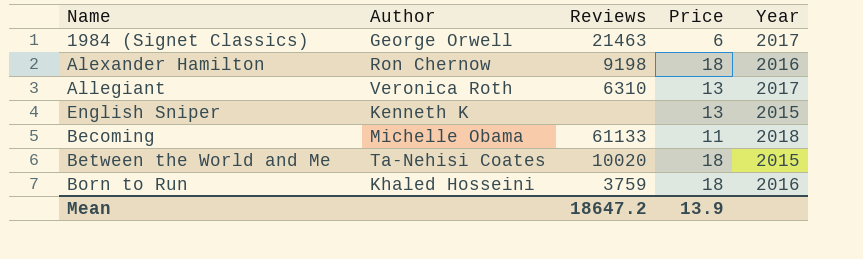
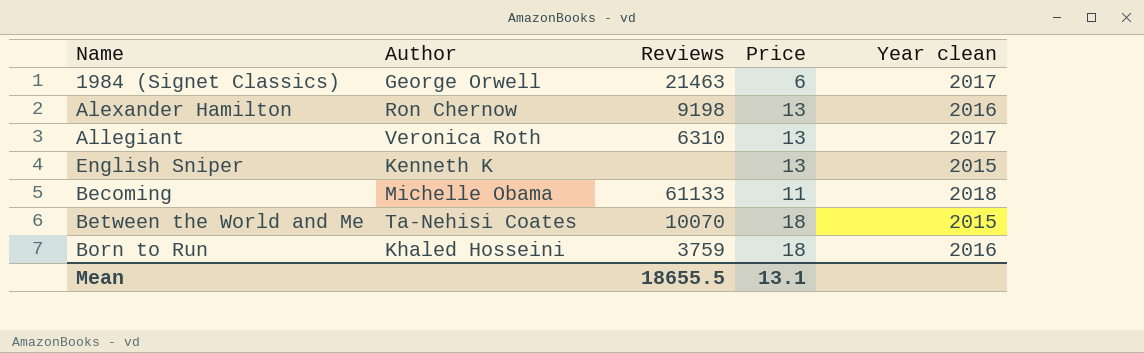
column name: Year -> Year clean
Alexander Hamilton | Price: 18 -> 13
Between the World and Me | Reviews: 10020 -> 10070
Mean | Reviews: 18647.2 -> 18655.5
Mean | Price: 13.9 -> 13.1

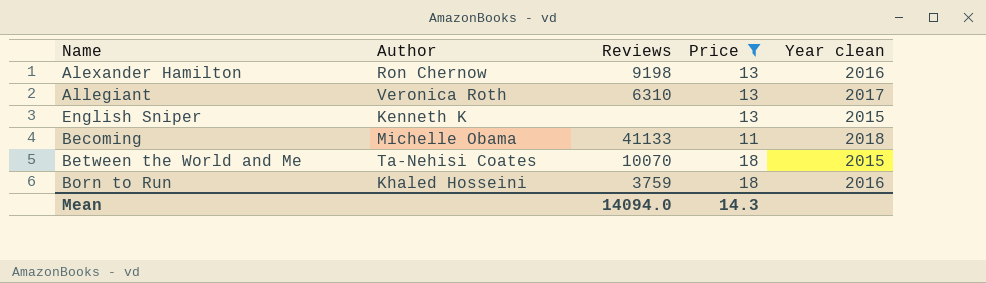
filter: none -> Price != 6
Becoming | Reviews: 61133 -> 41133
Mean | Reviews: 18655.5 -> 14094.0
Mean | Price: 13.1 -> 14.3

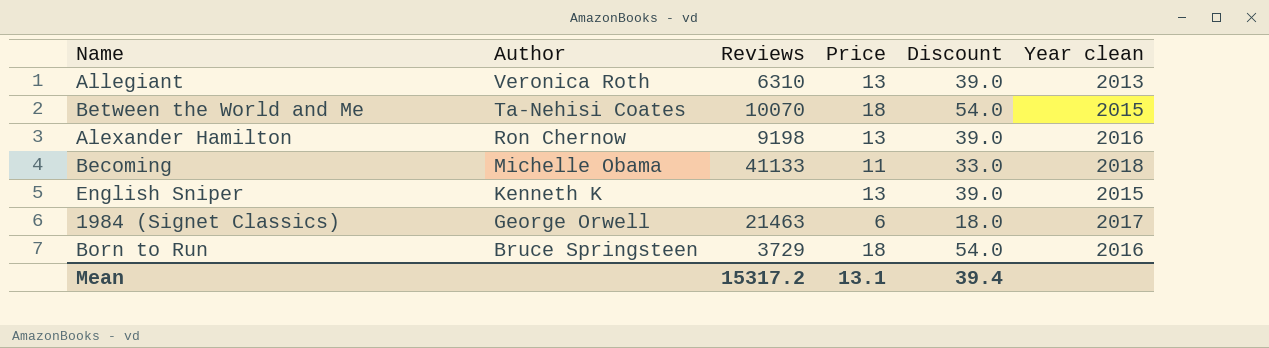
filter: Price != 6 -> none
row order: none -> Author descending
column Discount | formula: none -> [Price] * 3
Allegiant | Year clean: 2017 -> 2013
Born to Run | Author: Khaled Hosseini -> Bruce Springsteen
Born to Run | Reviews: 3759 -> 3729
Mean | Reviews: 14094.0 -> 15317.2
Mean | Price: 14.3 -> 13.1

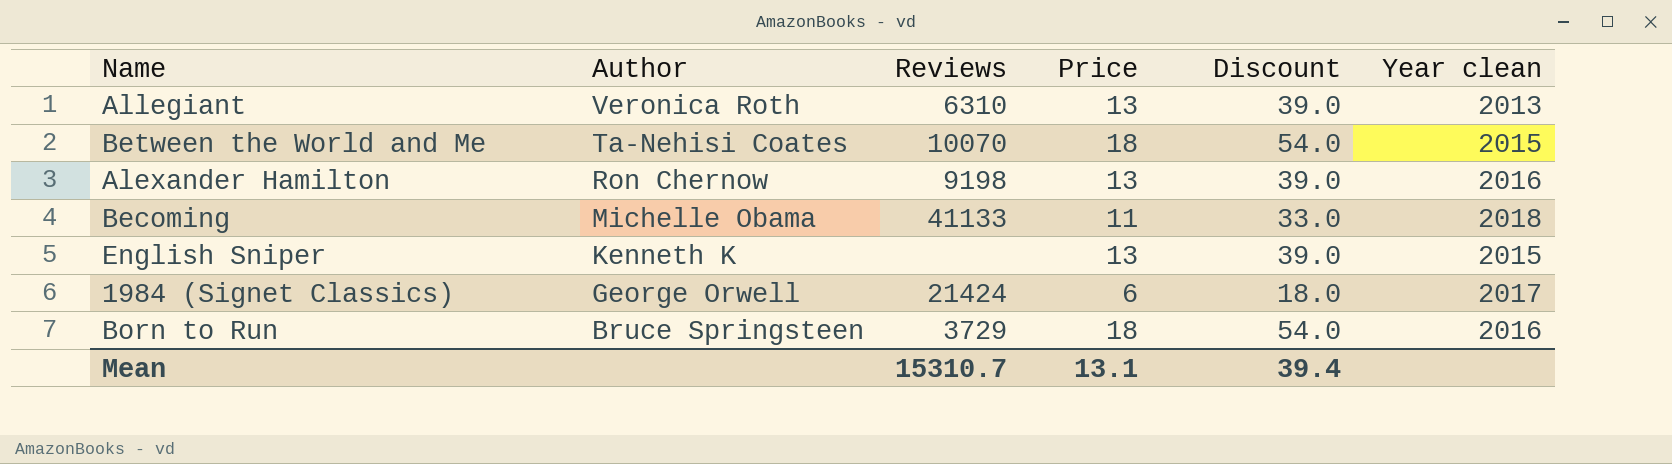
1984 (Signet Classics) | Reviews: 21463 -> 21424
Mean | Reviews: 15317.2 -> 15310.7

